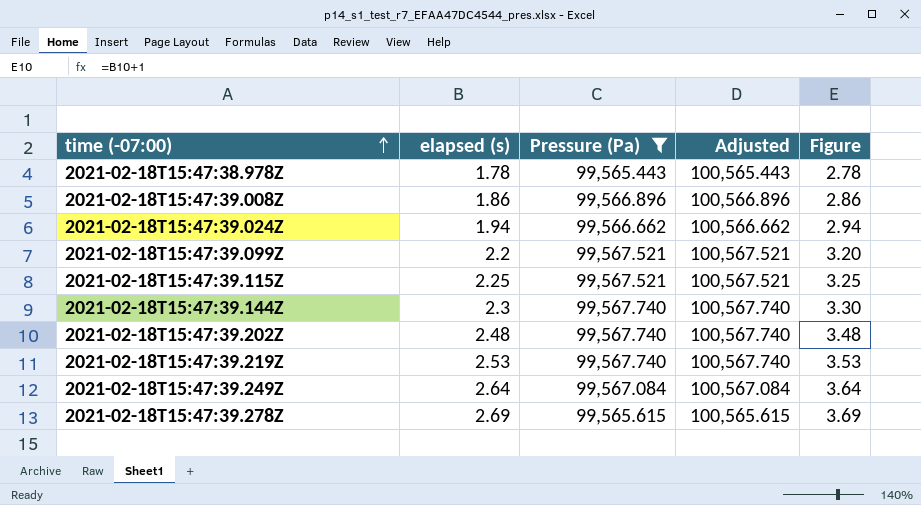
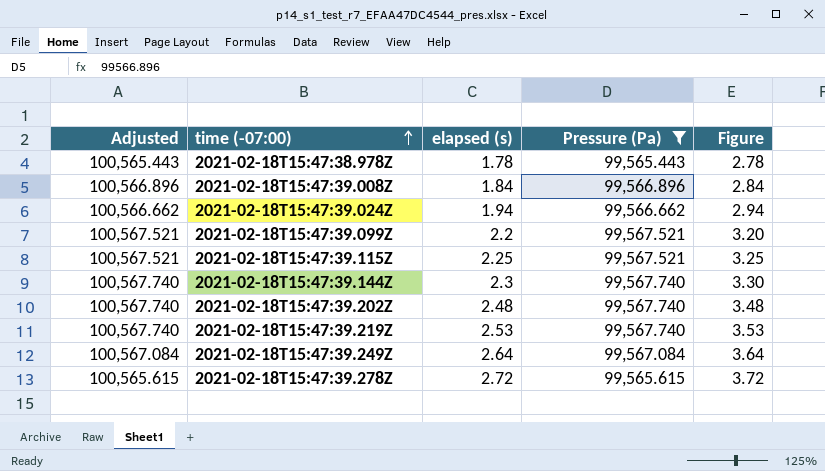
column Adjusted | position: 4 -> 1
2021-02-18T15:47:39.008Z | elapsed (s): 1.86 -> 1.84
2021-02-18T15:47:39.008Z | Figure: 2.86 -> 2.84
2021-02-18T15:47:39.278Z | elapsed (s): 2.69 -> 2.72
2021-02-18T15:47:39.278Z | Figure: 3.69 -> 3.72

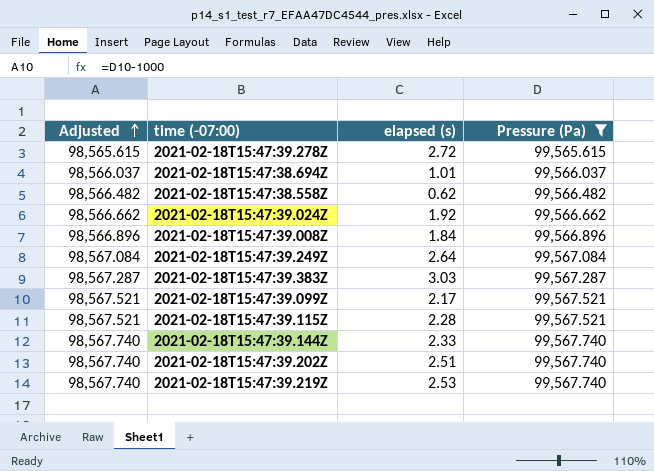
row order: time (-07:00) ascending -> Adjusted ascending
column Figure | formula: [elapsed (s)] + 1 -> none
column Adjusted | formula: [Pressure (Pa)] + 1000 -> [Pressure (Pa)] - 1000
row 2021-02-18T15:47:38.978Z: 100,565.443 | 1.78 | 99,565.443 | 2.78 -> none
row 2021-02-18T15:47:38.694Z: none -> 98,566.037 | 1.01 | 99,566.037
row 2021-02-18T15:47:38.558Z: none -> 98,566.482 | 0.62 | 99,566.482
2021-02-18T15:47:39.024Z | elapsed (s): 1.94 -> 1.92
row 2021-02-18T15:47:39.383Z: none -> 98,567.287 | 3.03 | 99,567.287
2021-02-18T15:47:39.099Z | elapsed (s): 2.2 -> 2.17
2021-02-18T15:47:39.115Z | elapsed (s): 2.25 -> 2.28
2021-02-18T15:47:39.144Z | elapsed (s): 2.3 -> 2.33
2021-02-18T15:47:39.202Z | elapsed (s): 2.48 -> 2.51

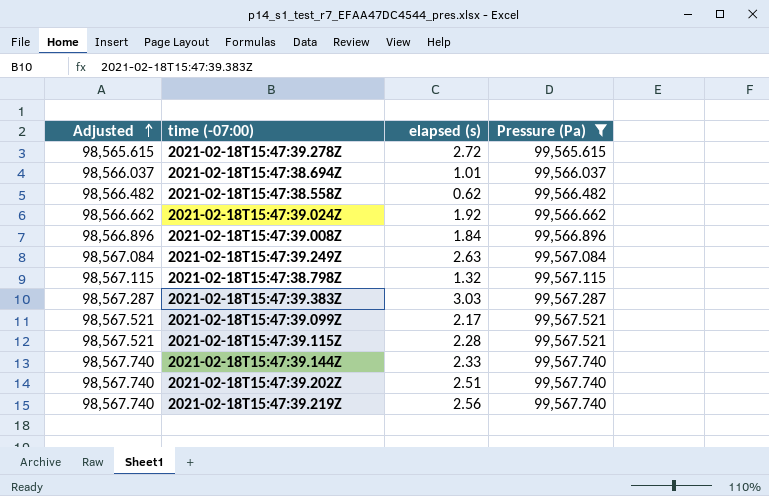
2021-02-18T15:47:39.249Z | elapsed (s): 2.64 -> 2.63
row 2021-02-18T15:47:38.798Z: none -> 98,567.115 | 1.32 | 99,567.115
2021-02-18T15:47:39.219Z | elapsed (s): 2.53 -> 2.56

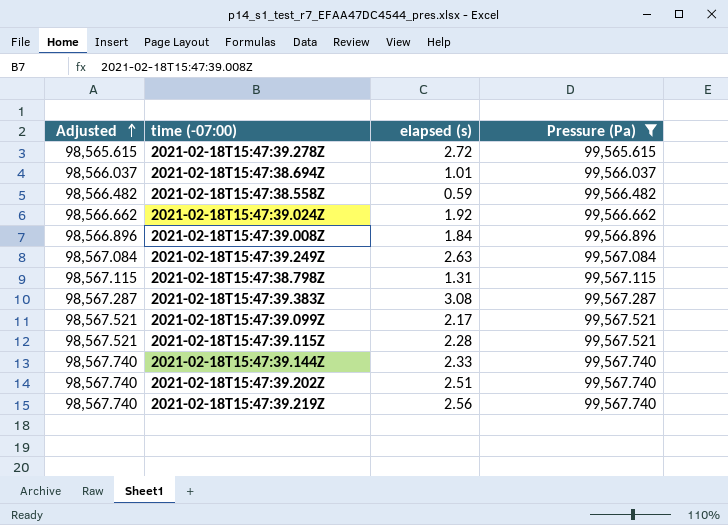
2021-02-18T15:47:38.558Z | elapsed (s): 0.62 -> 0.59
2021-02-18T15:47:38.798Z | elapsed (s): 1.32 -> 1.31
2021-02-18T15:47:39.383Z | elapsed (s): 3.03 -> 3.08

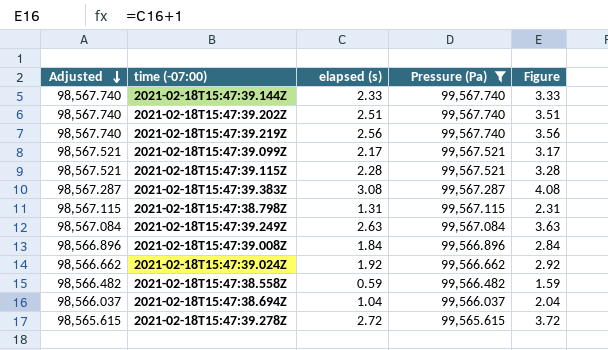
row order: Adjusted ascending -> Adjusted descending
column Figure | formula: none -> [elapsed (s)] + 1
2021-02-18T15:47:38.694Z | elapsed (s): 1.01 -> 1.04

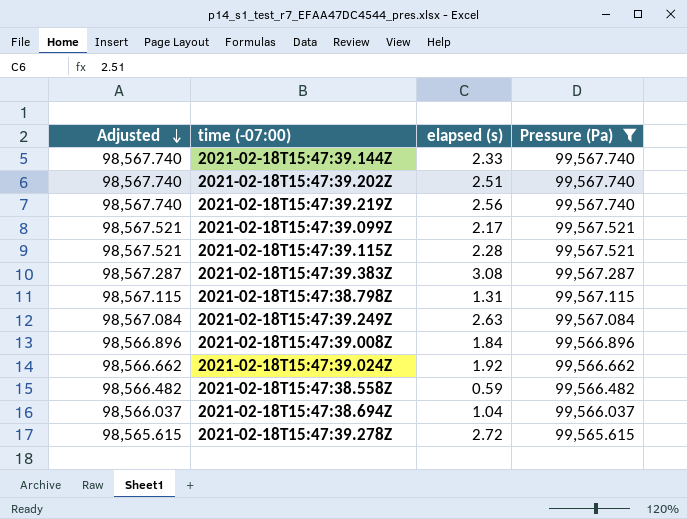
column Figure | formula: [elapsed (s)] + 1 -> none

